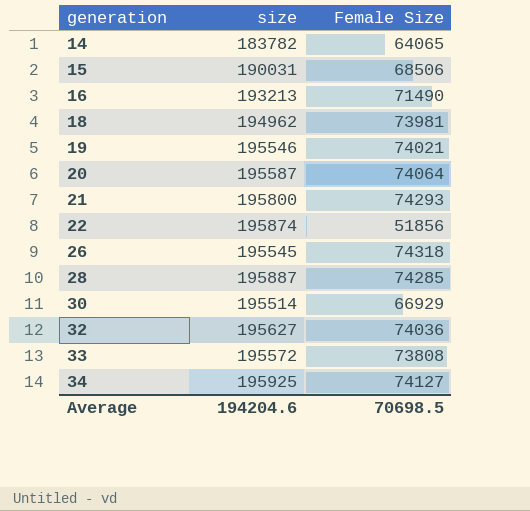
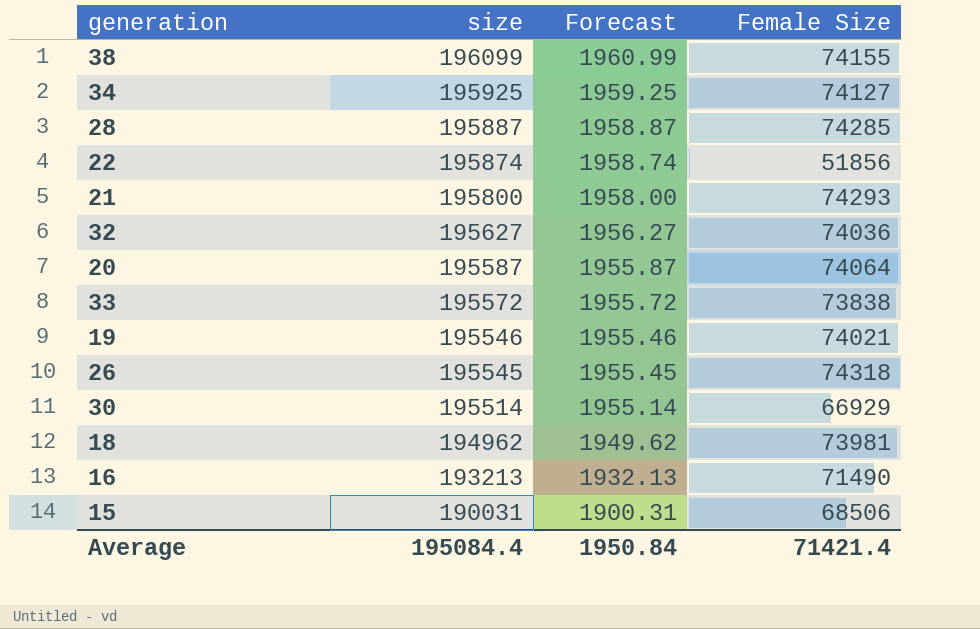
row order: generation ascending -> size descending
column Forecast | formula: none -> [size] * 0.01
row 14: 183782 | 64065 -> none
row 38: none -> 196099 | 1960.99 | 74155
33 | Female Size: 73808 -> 73838
Average | size: 194204.6 -> 195084.4
Average | Female Size: 70698.5 -> 71421.4

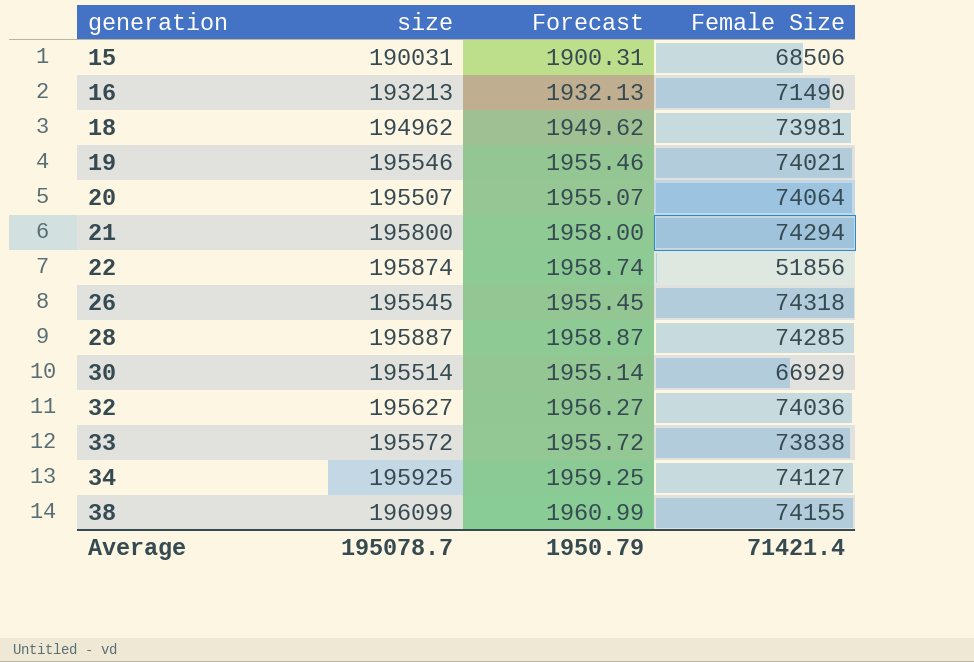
row order: size descending -> generation ascending
20 | size: 195587 -> 195507
20 | Forecast: 1955.87 -> 1955.07
21 | Female Size: 74293 -> 74294
Average | size: 195084.4 -> 195078.7
Average | Forecast: 1950.84 -> 1950.79

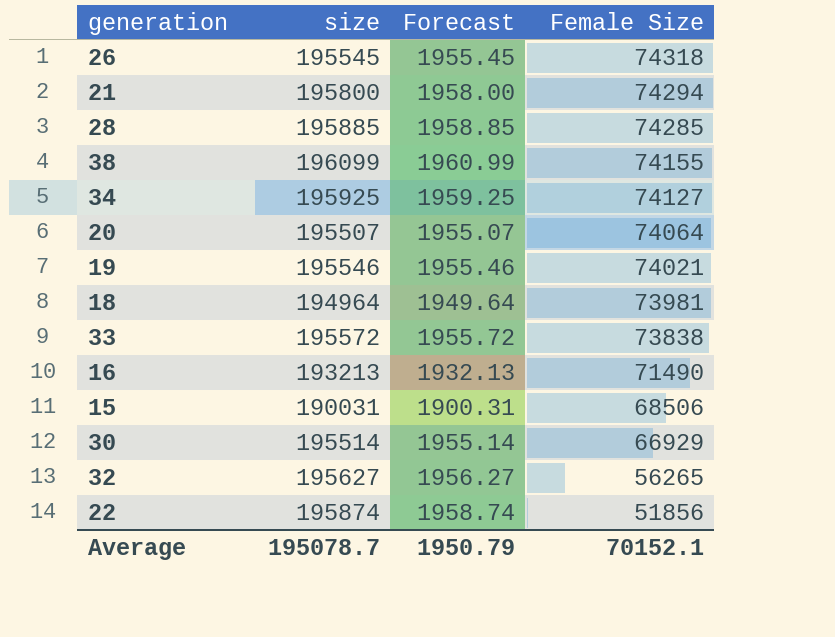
row order: generation ascending -> Female Size descending
28 | size: 195887 -> 195885
28 | Forecast: 1958.87 -> 1958.85
18 | size: 194962 -> 194964
18 | Forecast: 1949.62 -> 1949.64
32 | Female Size: 74036 -> 56265
Average | Female Size: 71421.4 -> 70152.1

